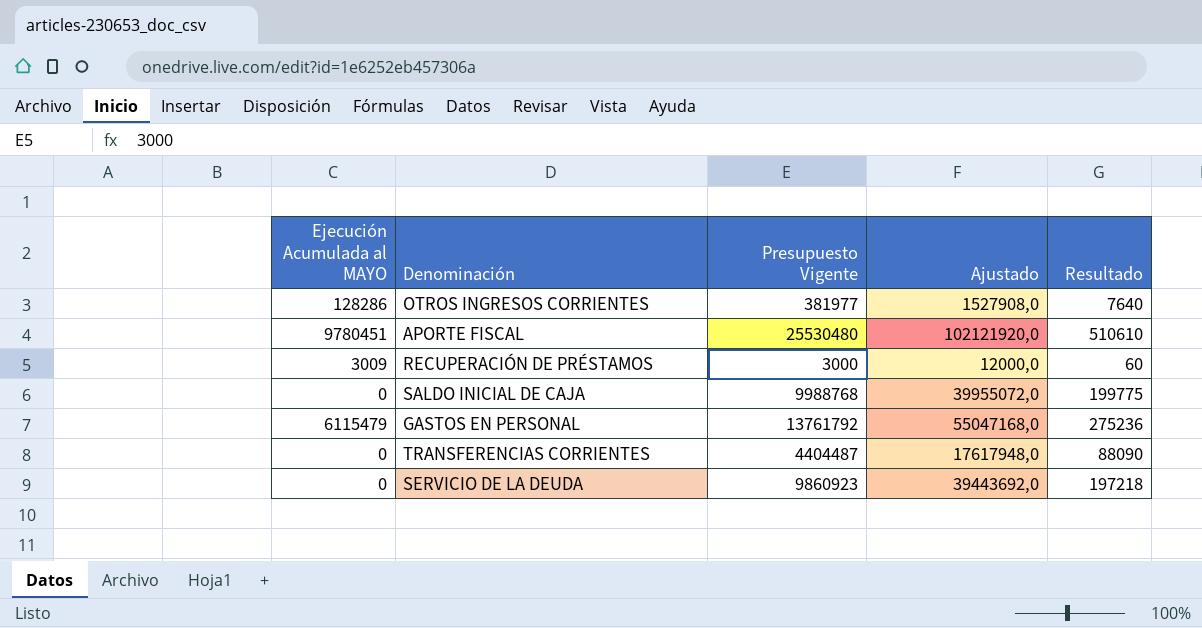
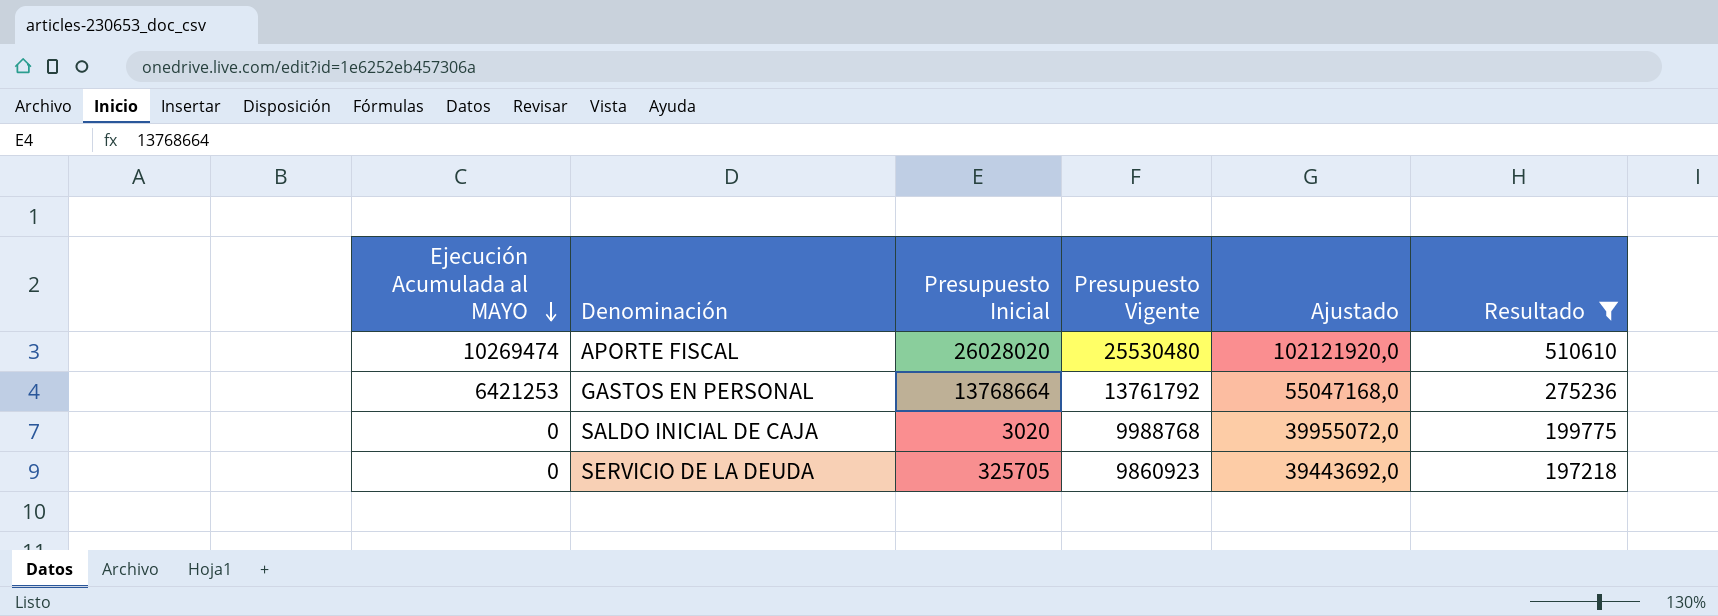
filter: none -> Resultado >= 197218
row order: none -> Ejecución Acumulada al MAYO descending
column Presupuesto Inicial | position: none -> 3
APORTE FISCAL | Ejecución Acumulada al MAYO: 9780451 -> 10269474
GASTOS EN PERSONAL | Ejecución Acumulada al MAYO: 6115479 -> 6421253

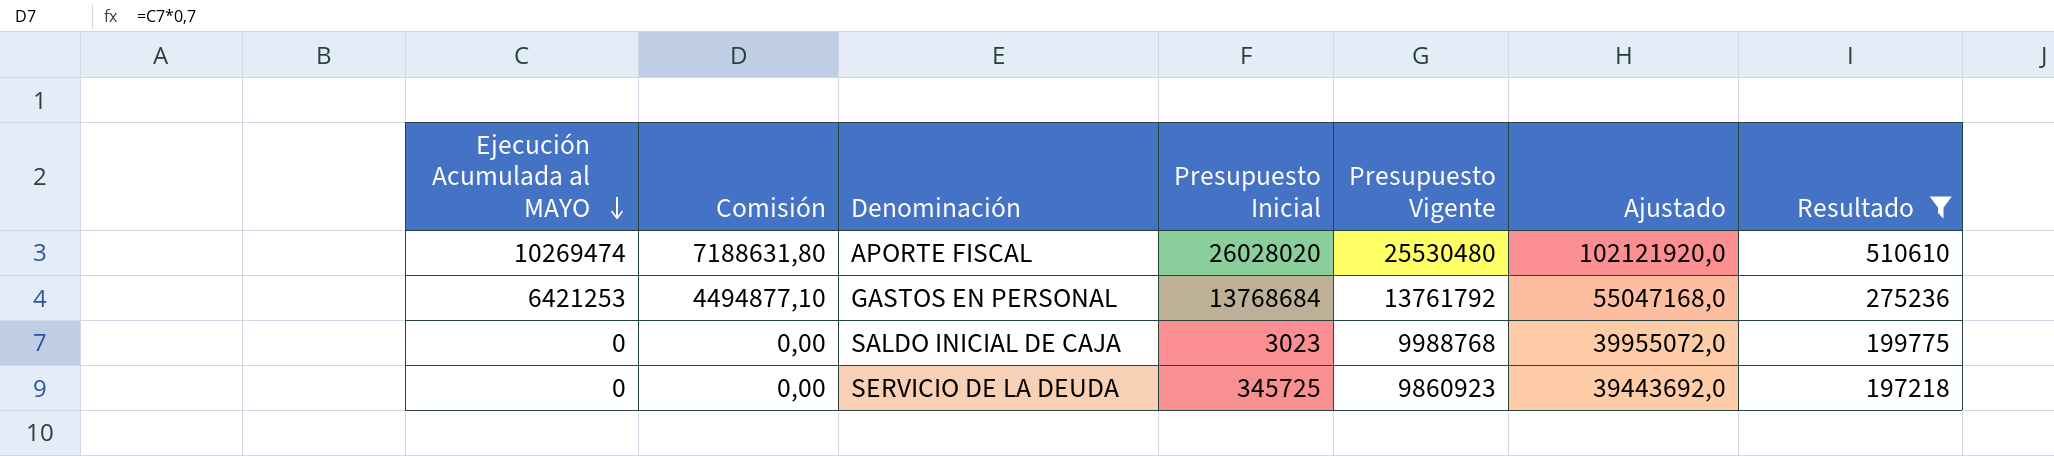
column Comisión | formula: none -> [Ejecución Acumulada al MAYO] * 0,7
GASTOS EN PERSONAL | Presupuesto Inicial: 13768664 -> 13768684
SALDO INICIAL DE CAJA | Presupuesto Inicial: 3020 -> 3023
SERVICIO DE LA DEUDA | Presupuesto Inicial: 325705 -> 345725

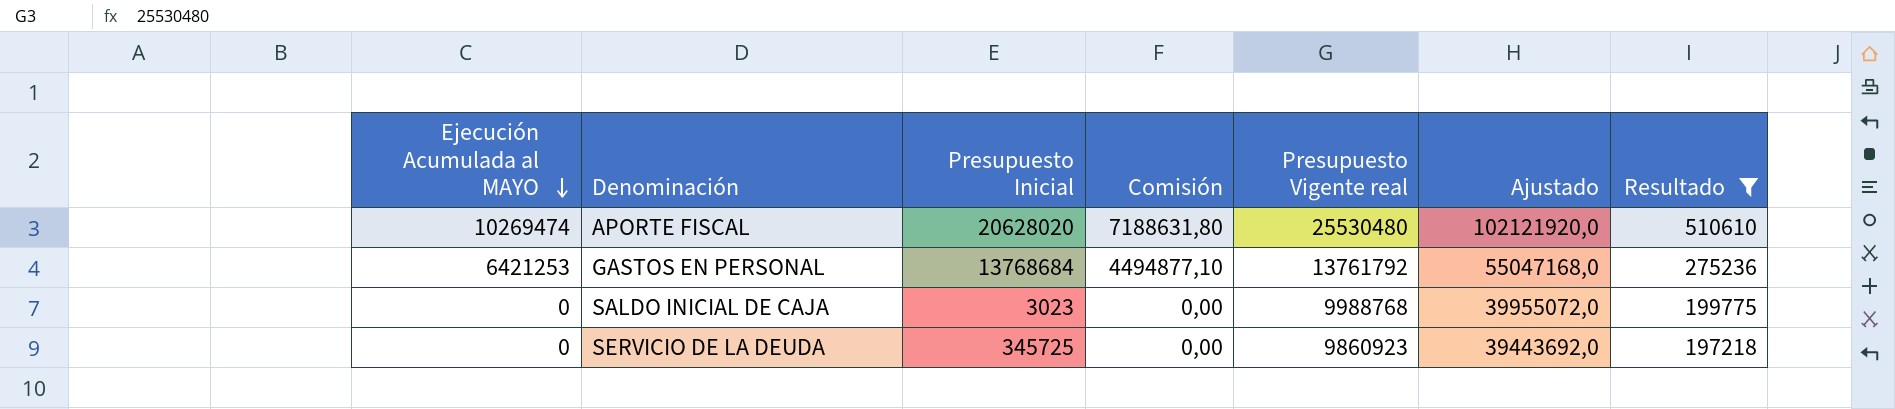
column Comisión | position: 2 -> 4
column name: Presupuesto Vigente -> Presupuesto Vigente real
APORTE FISCAL | Presupuesto Inicial: 26028020 -> 20628020

